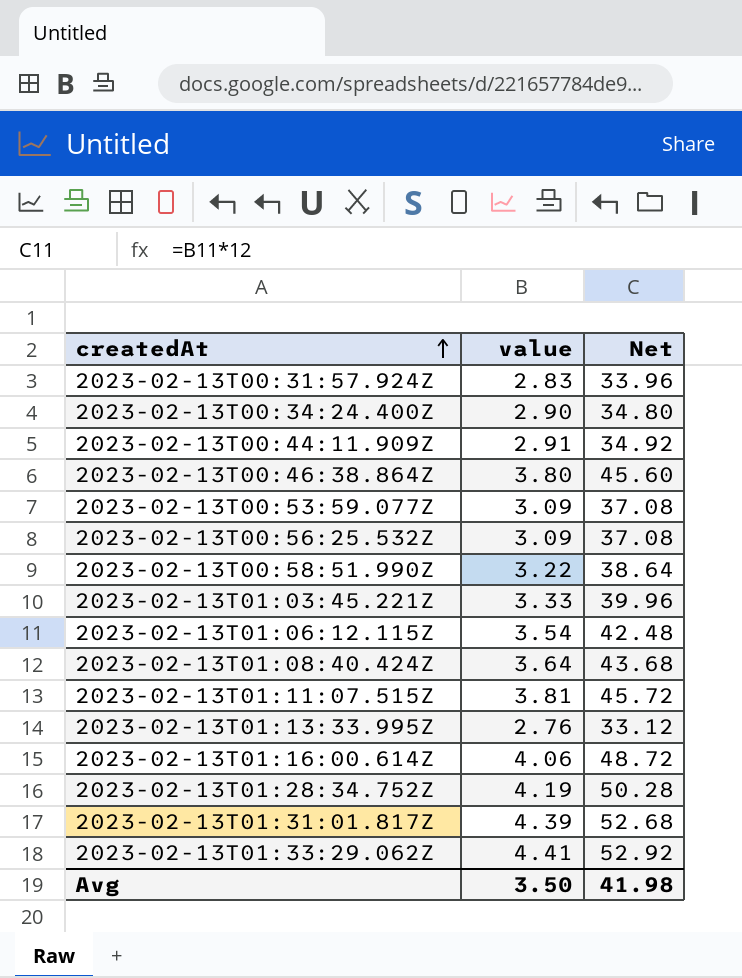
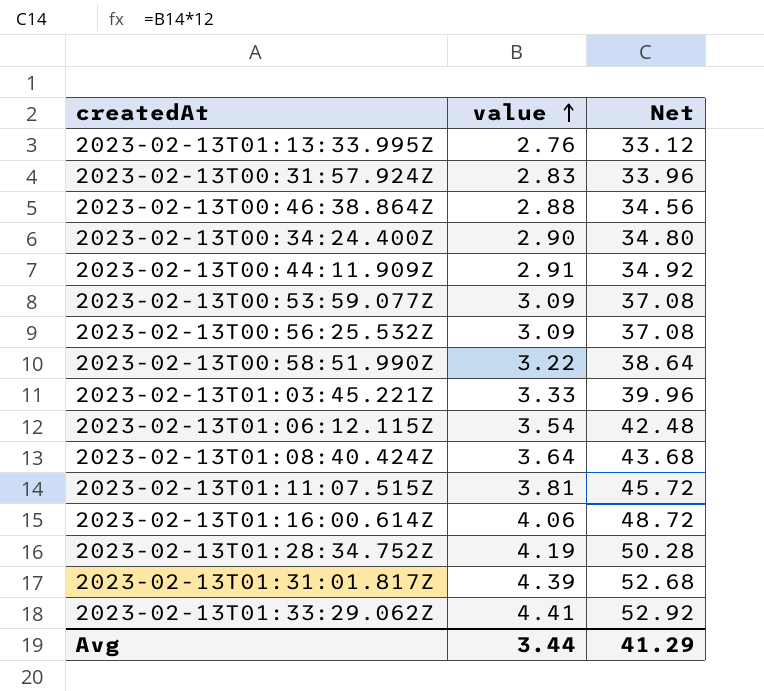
row order: createdAt ascending -> value ascending
2023-02-13T00:46:38.864Z | value: 3.80 -> 2.88
2023-02-13T00:46:38.864Z | Net: 45.60 -> 34.56
Avg | value: 3.50 -> 3.44
Avg | Net: 41.98 -> 41.29

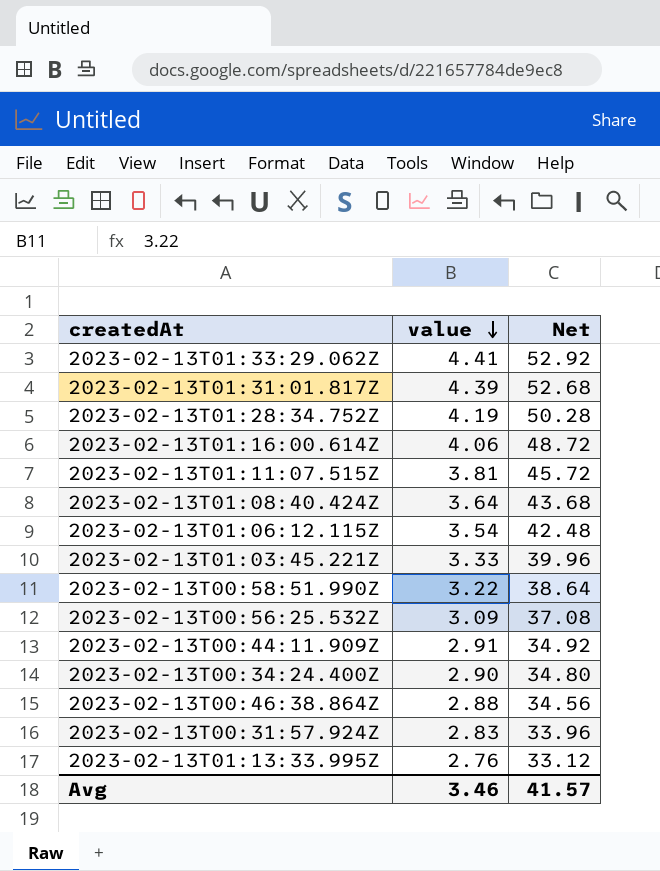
row order: value ascending -> value descending
row 2023-02-13T00:53:59.077Z: 3.09 | 37.08 -> none
Avg | value: 3.44 -> 3.46
Avg | Net: 41.29 -> 41.57

